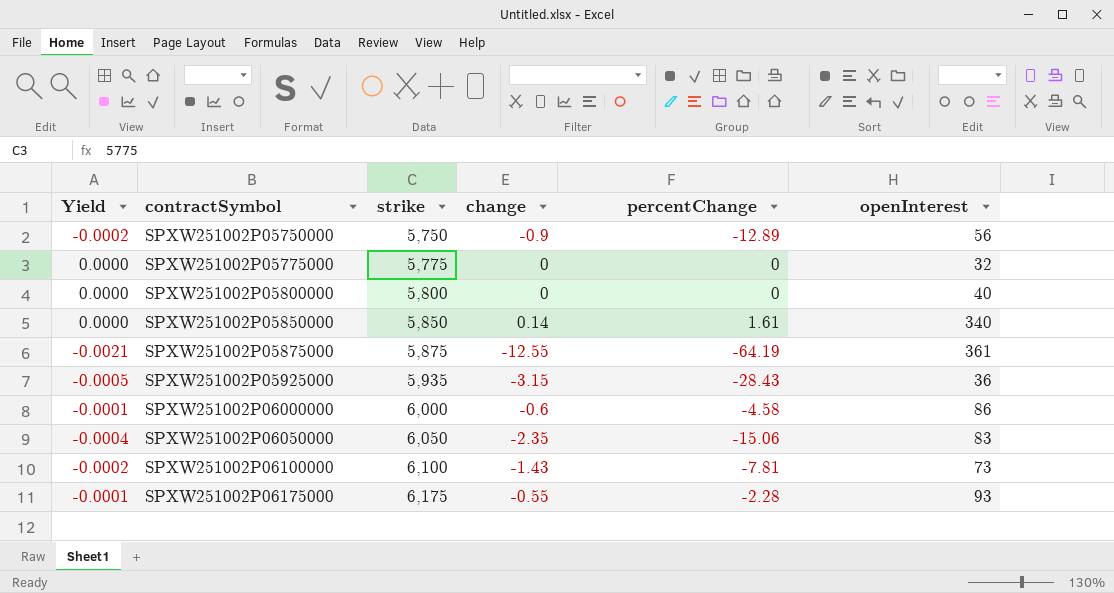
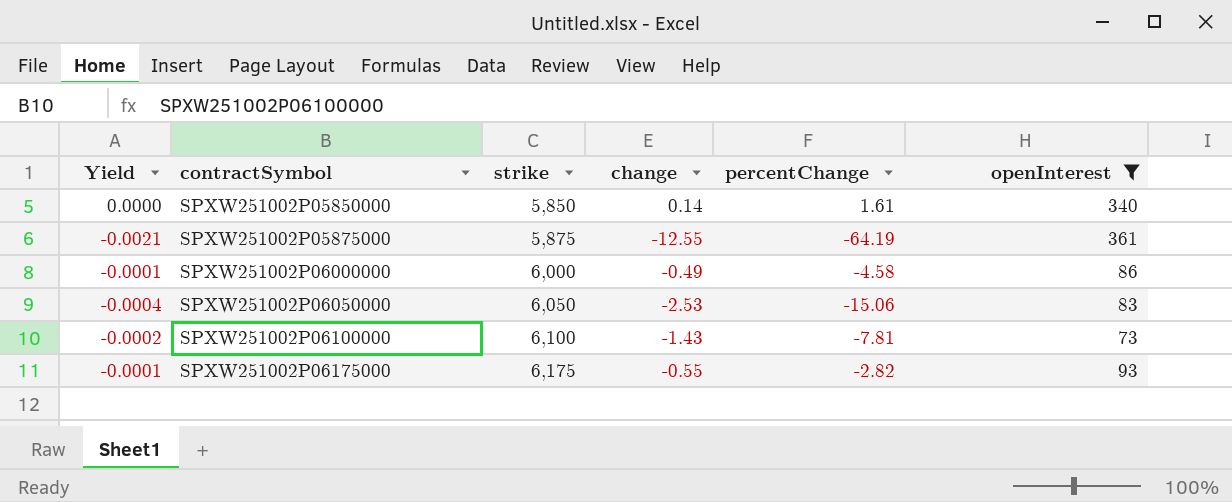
filter: none -> openInterest >= 73
SPXW251002P06000000 | change: -0.6 -> -0.49
SPXW251002P06050000 | change: -2.35 -> -2.53
SPXW251002P06175000 | percentChange: -2.28 -> -2.82

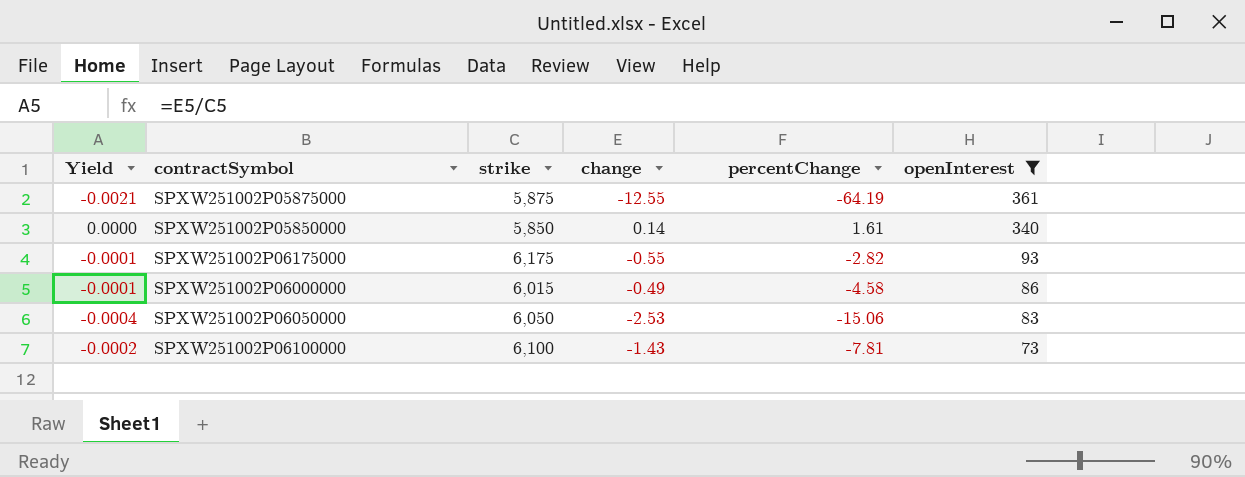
row order: contractSymbol ascending -> openInterest descending
SPXW251002P06000000 | strike: 6,000 -> 6,015

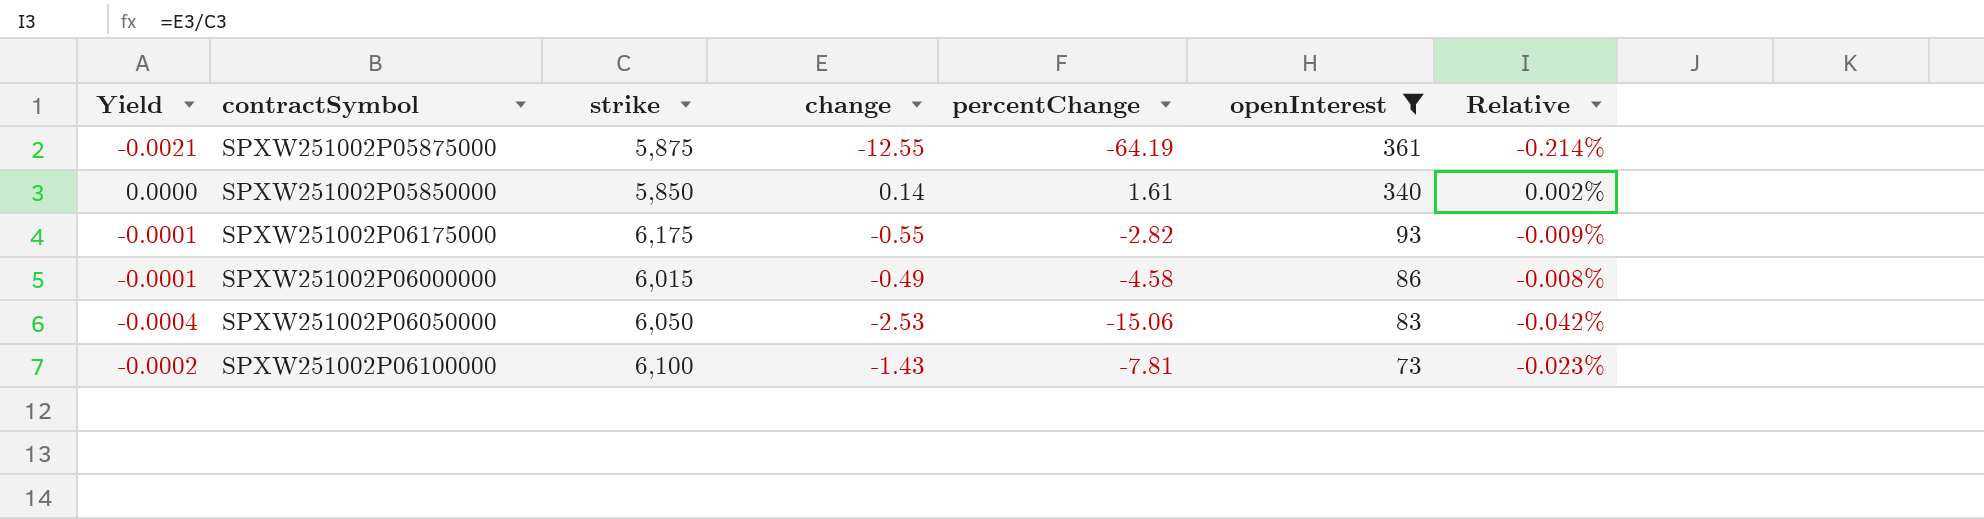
column Relative | formula: none -> [change] / [strike]

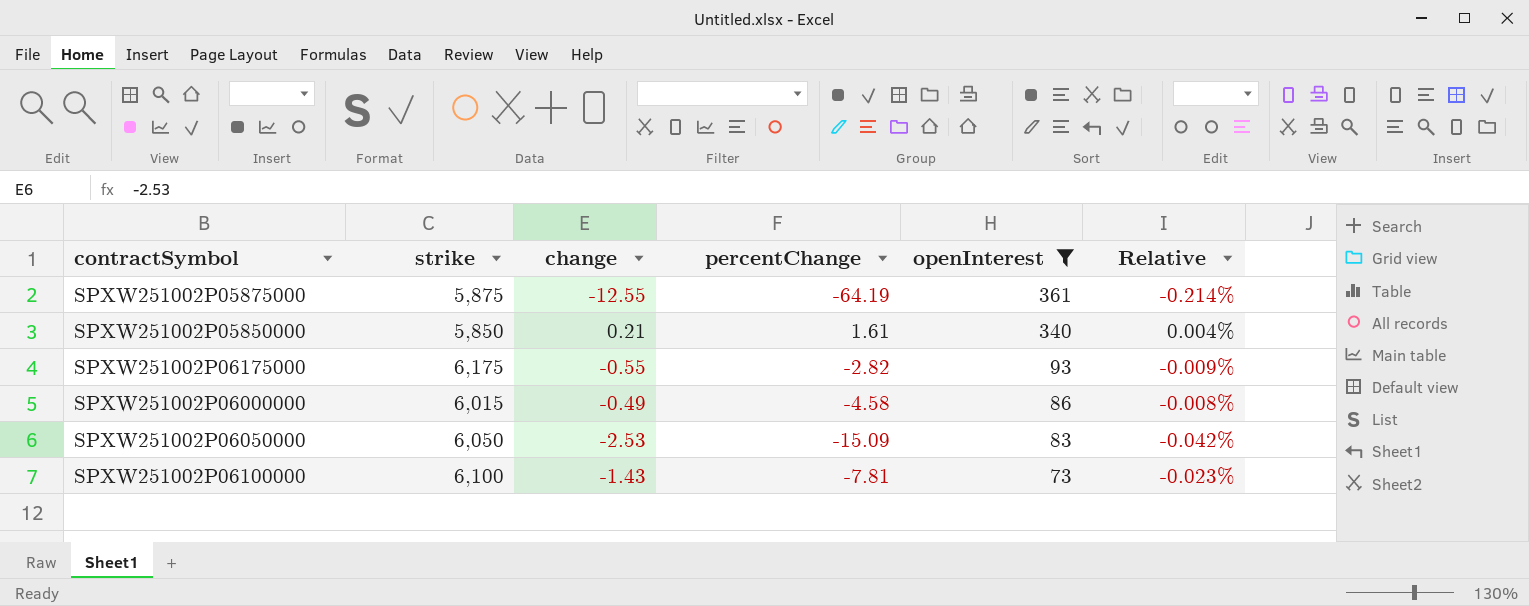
column Yield | formula: [change] / [strike] -> none
SPXW251002P05850000 | change: 0.14 -> 0.21
SPXW251002P05850000 | Relative: 0.002% -> 0.004%
SPXW251002P06050000 | percentChange: -15.06 -> -15.09

